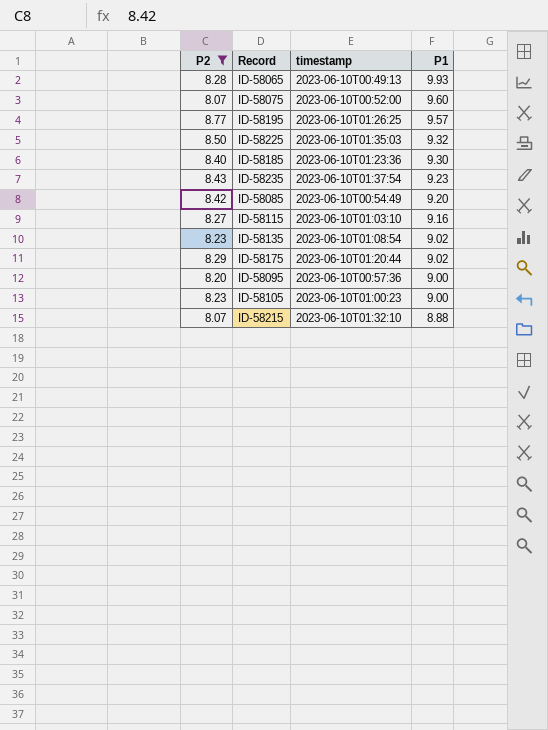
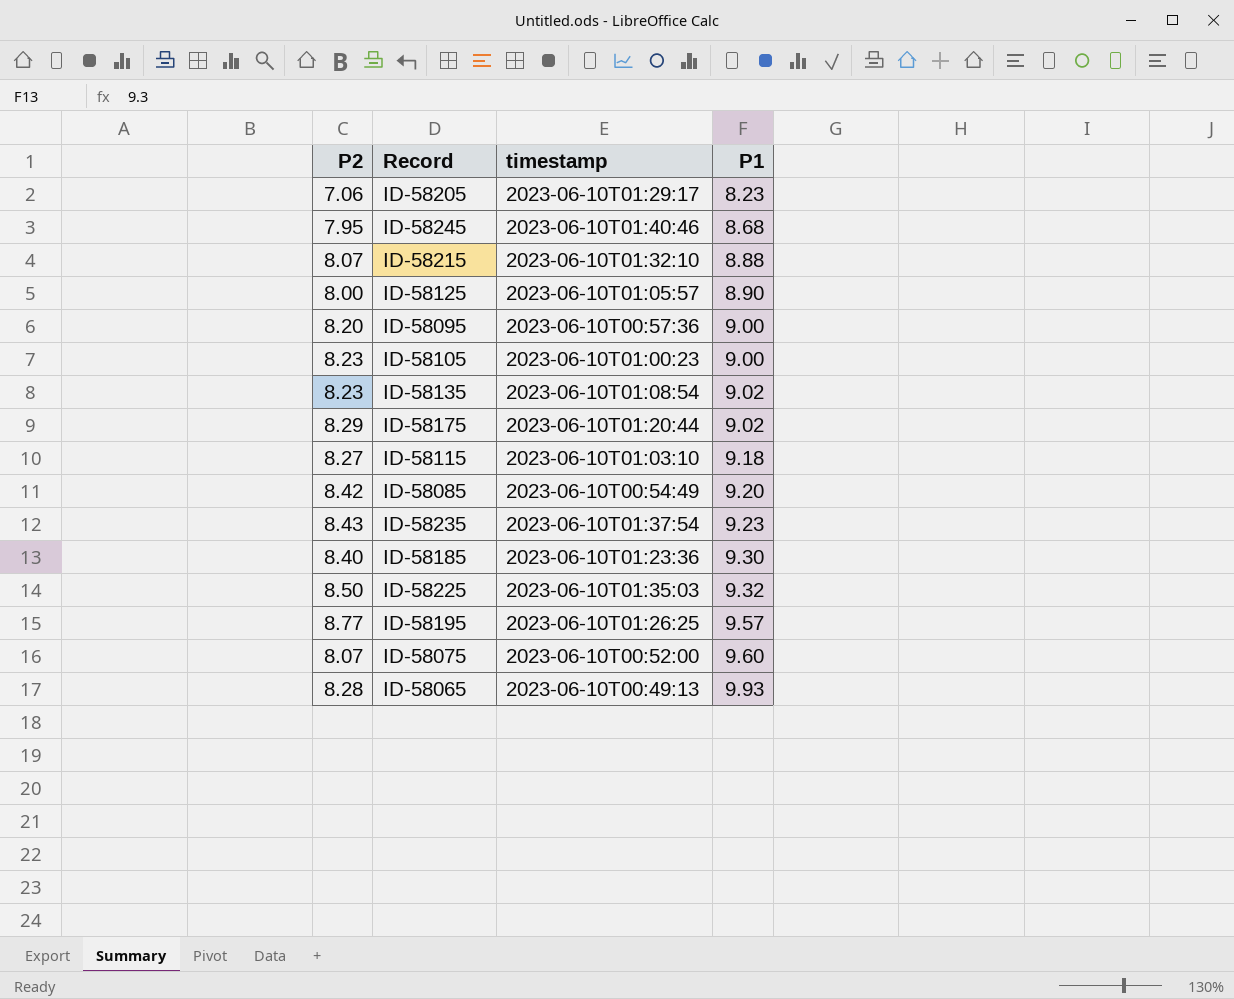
filter: P2 >= 8.07 -> none
row order: P1 descending -> P1 ascending
ID-58115 | P1: 9.16 -> 9.18

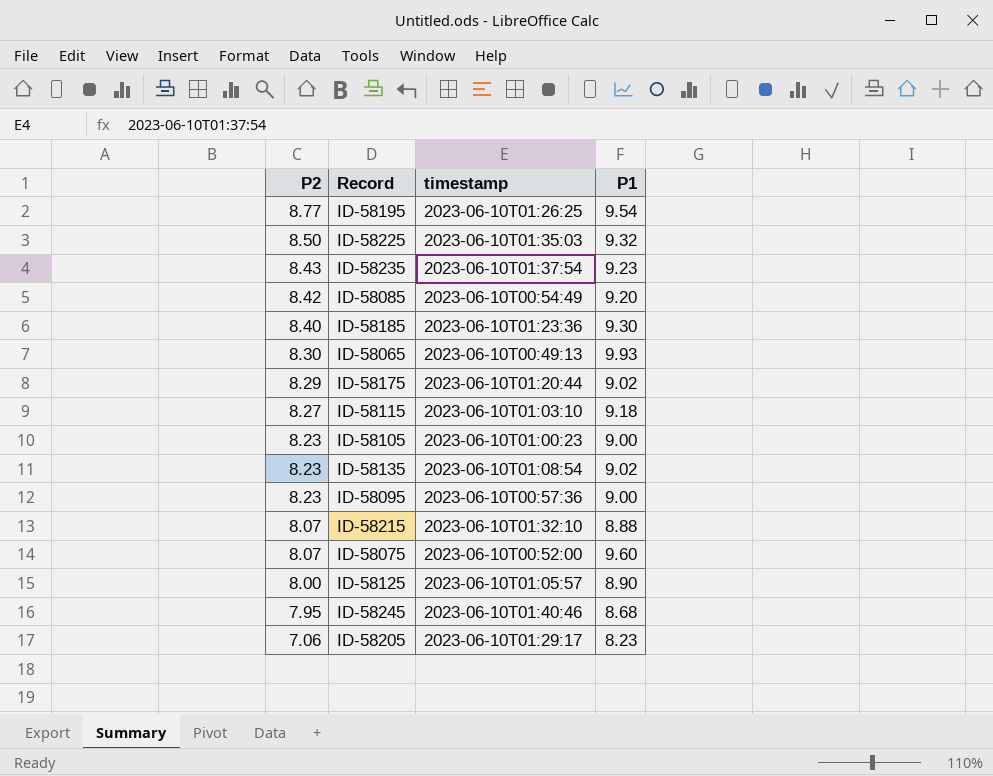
row order: P1 ascending -> P2 descending
ID-58195 | P1: 9.57 -> 9.54
ID-58065 | P2: 8.28 -> 8.30
ID-58095 | P2: 8.20 -> 8.23

